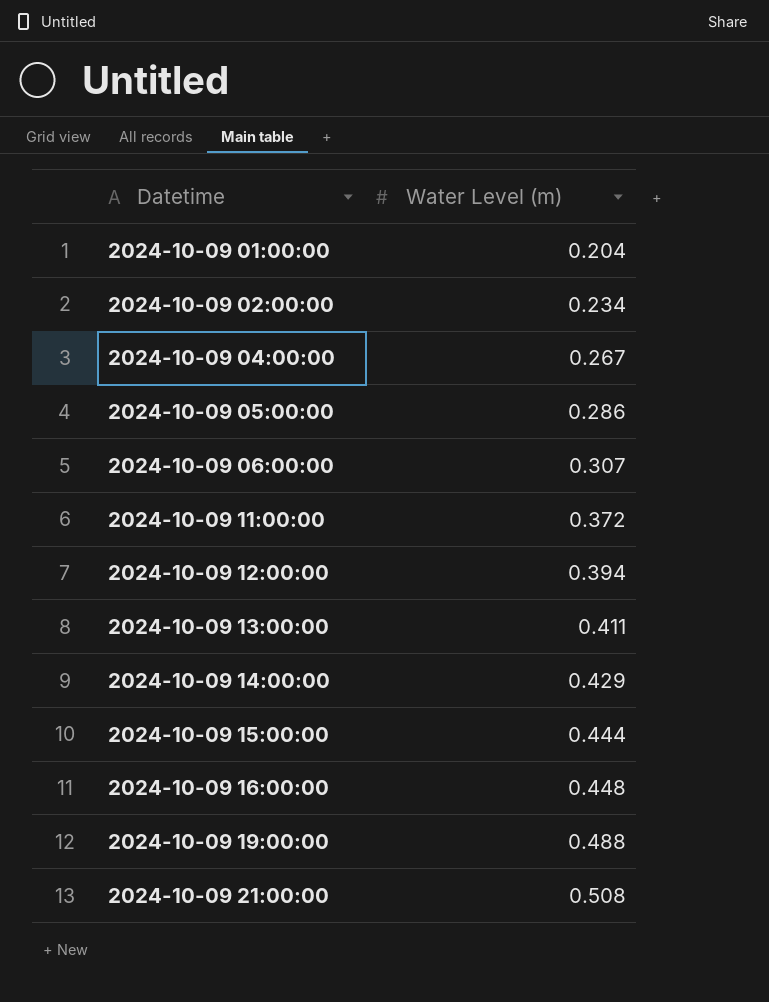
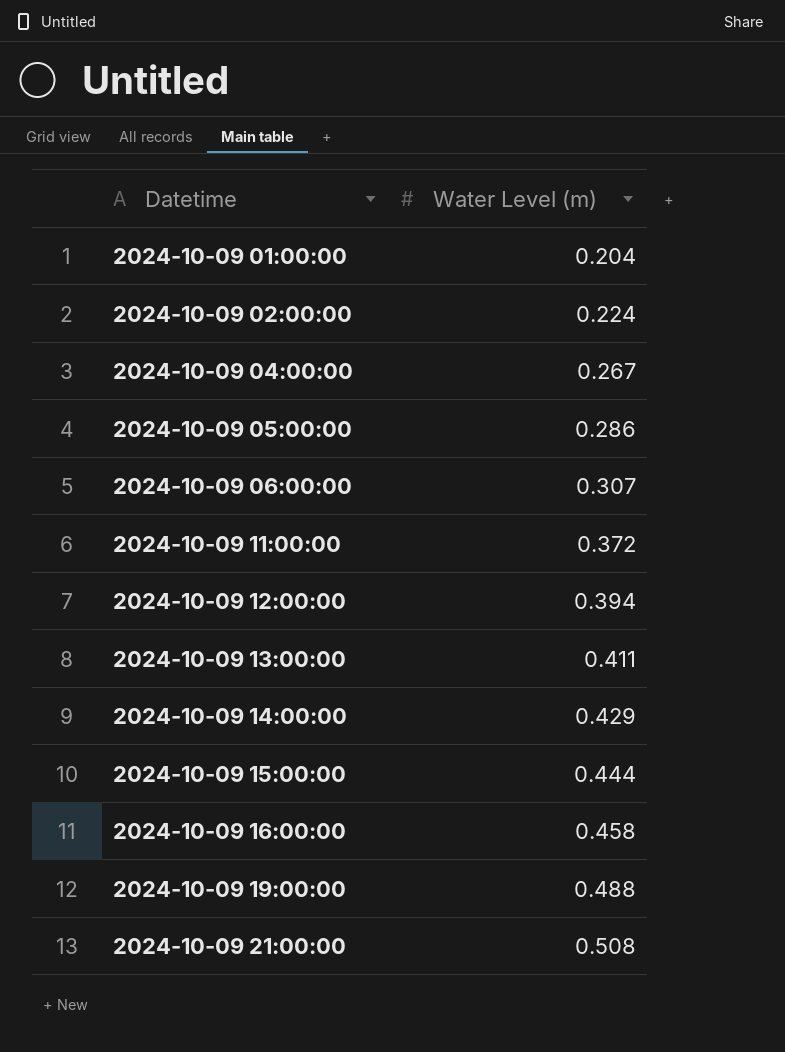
2024-10-09 02:00:00 | Water Level (m): 0.234 -> 0.224
2024-10-09 16:00:00 | Water Level (m): 0.448 -> 0.458

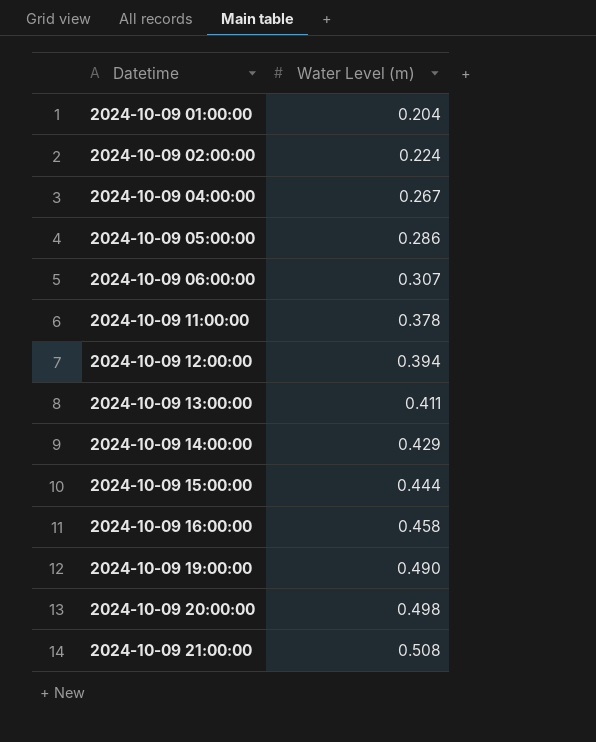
2024-10-09 11:00:00 | Water Level (m): 0.372 -> 0.378
2024-10-09 19:00:00 | Water Level (m): 0.488 -> 0.490
row 2024-10-09 20:00:00: none -> 0.498

